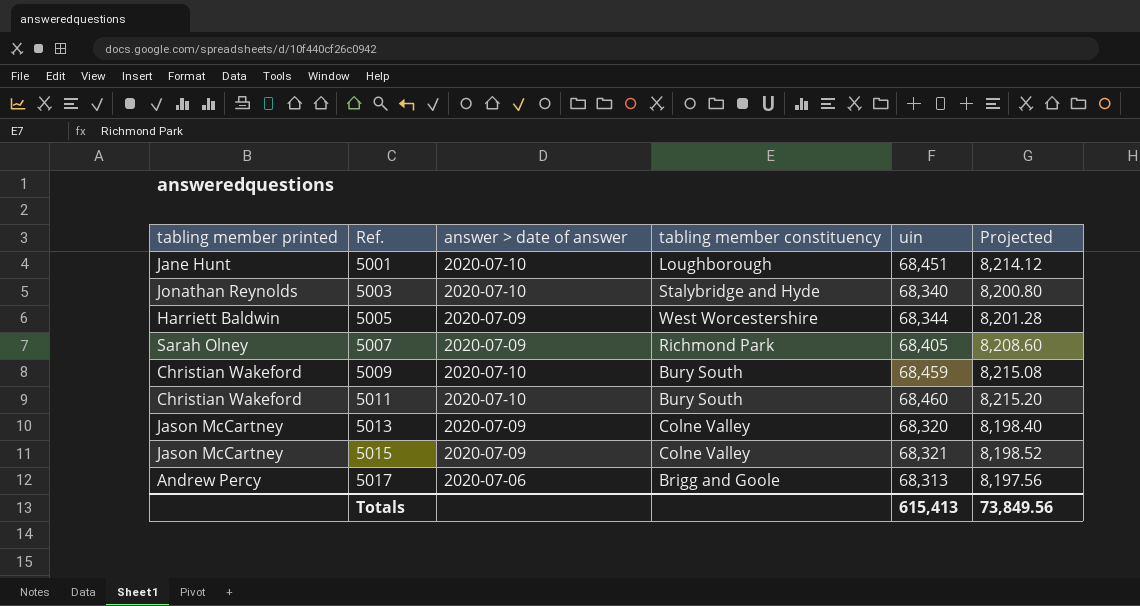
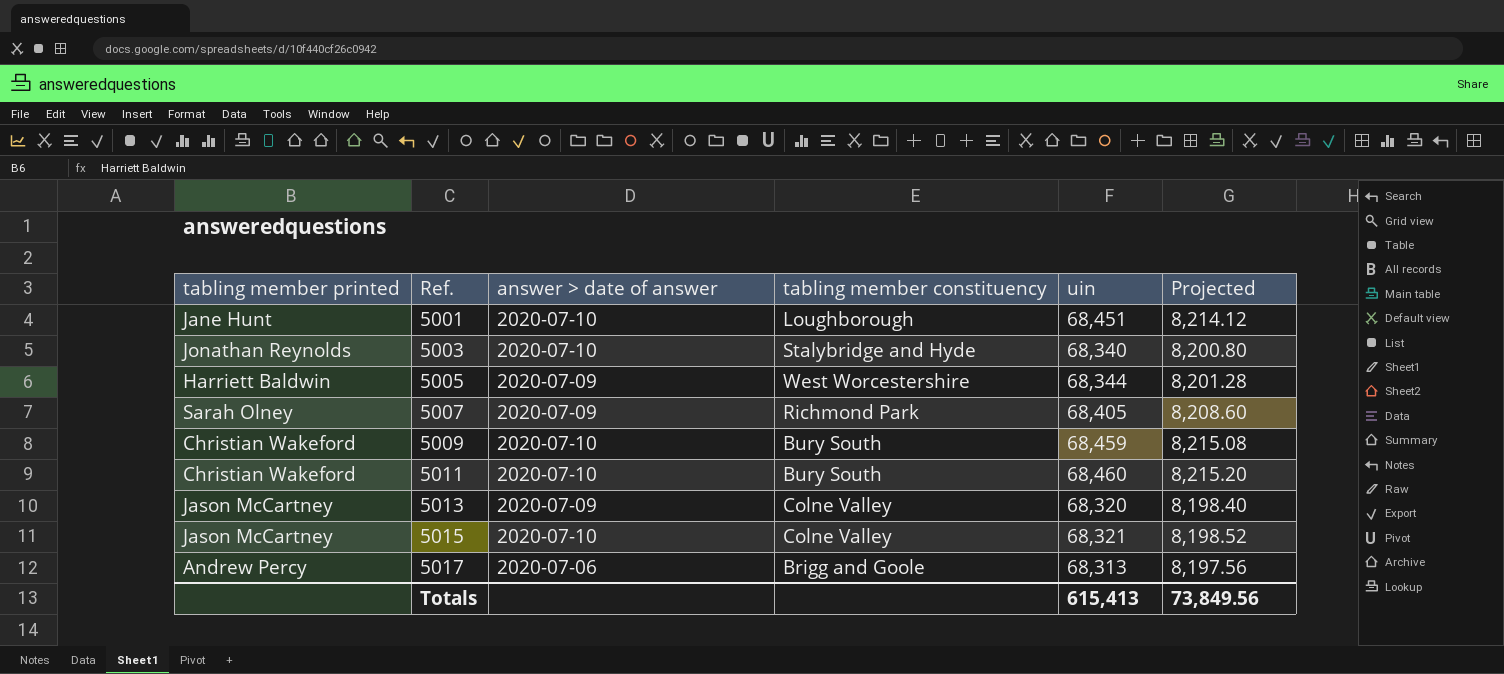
5015 | answer > date of answer: 2020-07-09 -> 2020-07-10

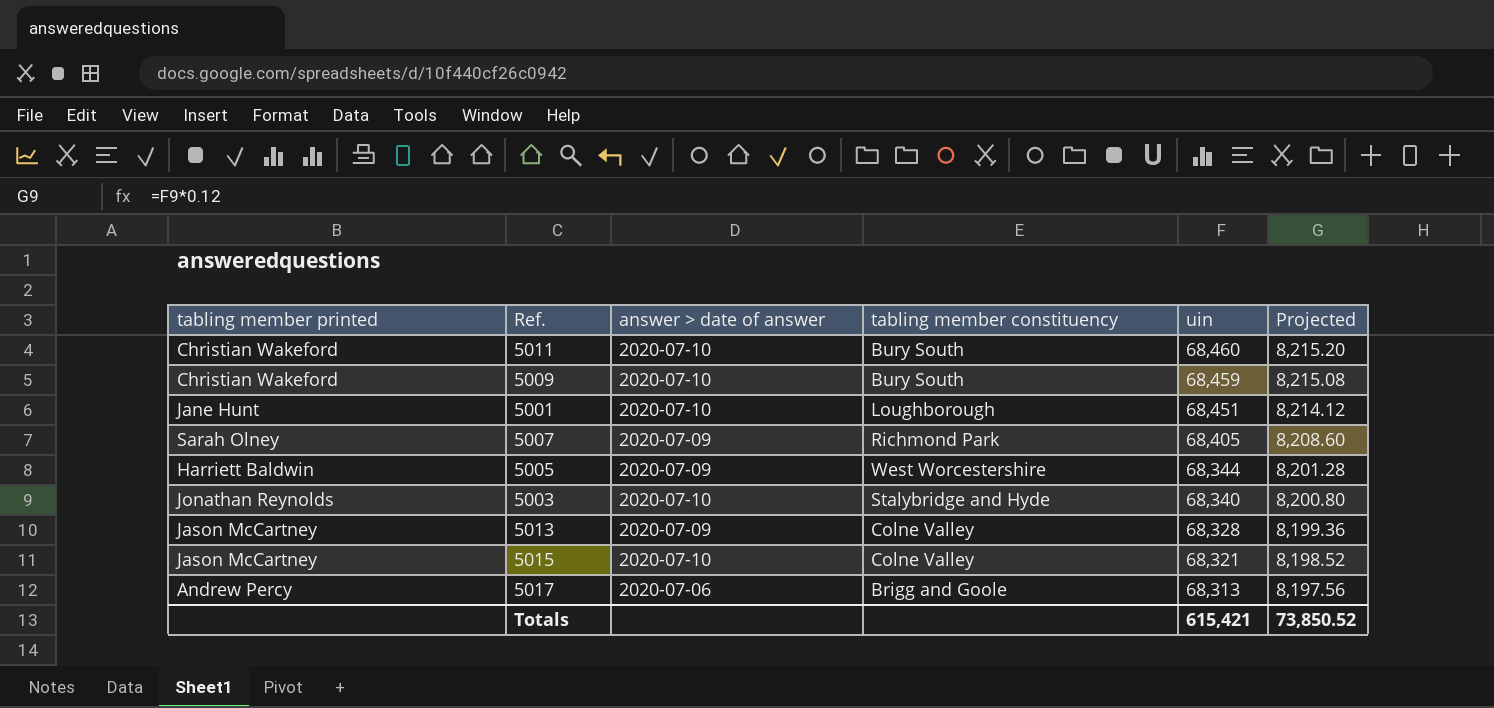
row order: Ref. ascending -> uin descending
5013 | uin: 68,320 -> 68,328
5013 | Projected: 8,198.40 -> 8,199.36
Totals | uin: 615,413 -> 615,421
Totals | Projected: 73,849.56 -> 73,850.52

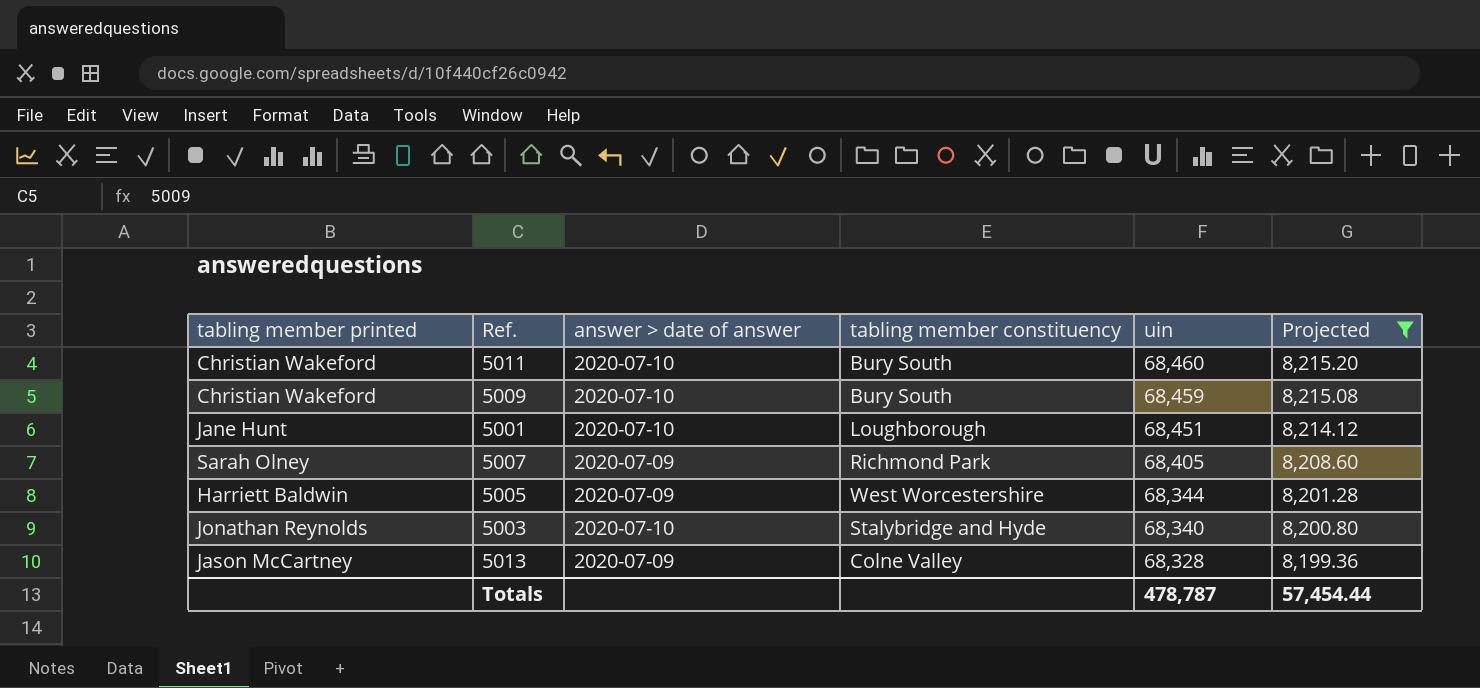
filter: none -> Projected >= 8,199.36
Totals | uin: 615,421 -> 478,787
Totals | Projected: 73,850.52 -> 57,454.44

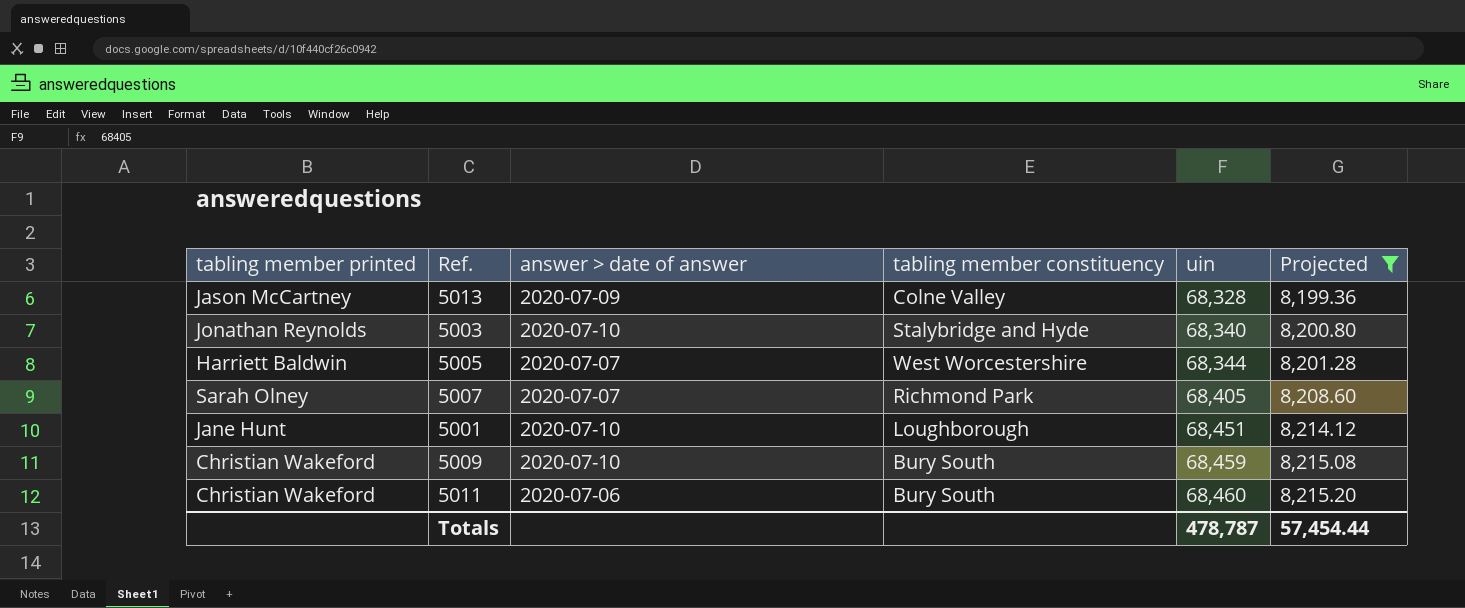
row order: uin descending -> uin ascending
5005 | answer > date of answer: 2020-07-09 -> 2020-07-07
5007 | answer > date of answer: 2020-07-09 -> 2020-07-07
5011 | answer > date of answer: 2020-07-10 -> 2020-07-06

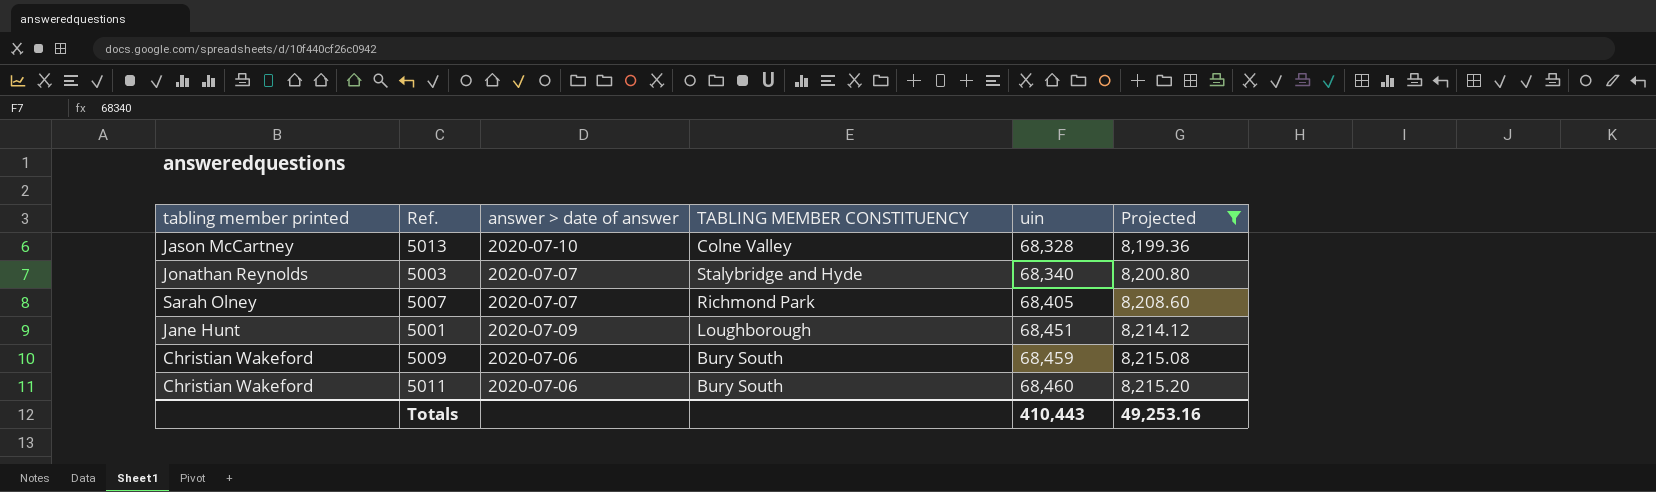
column name: tabling member constituency -> TABLING MEMBER CONSTITUENCY
row 5005: Harriett Baldwin | 2020-07-07 | West Worcestershire | 68,344 | 8,201.28 -> none
5013 | answer > date of answer: 2020-07-09 -> 2020-07-10
5003 | answer > date of answer: 2020-07-10 -> 2020-07-07
5001 | answer > date of answer: 2020-07-10 -> 2020-07-09
5009 | answer > date of answer: 2020-07-10 -> 2020-07-06
Totals | uin: 478,787 -> 410,443
Totals | Projected: 57,454.44 -> 49,253.16

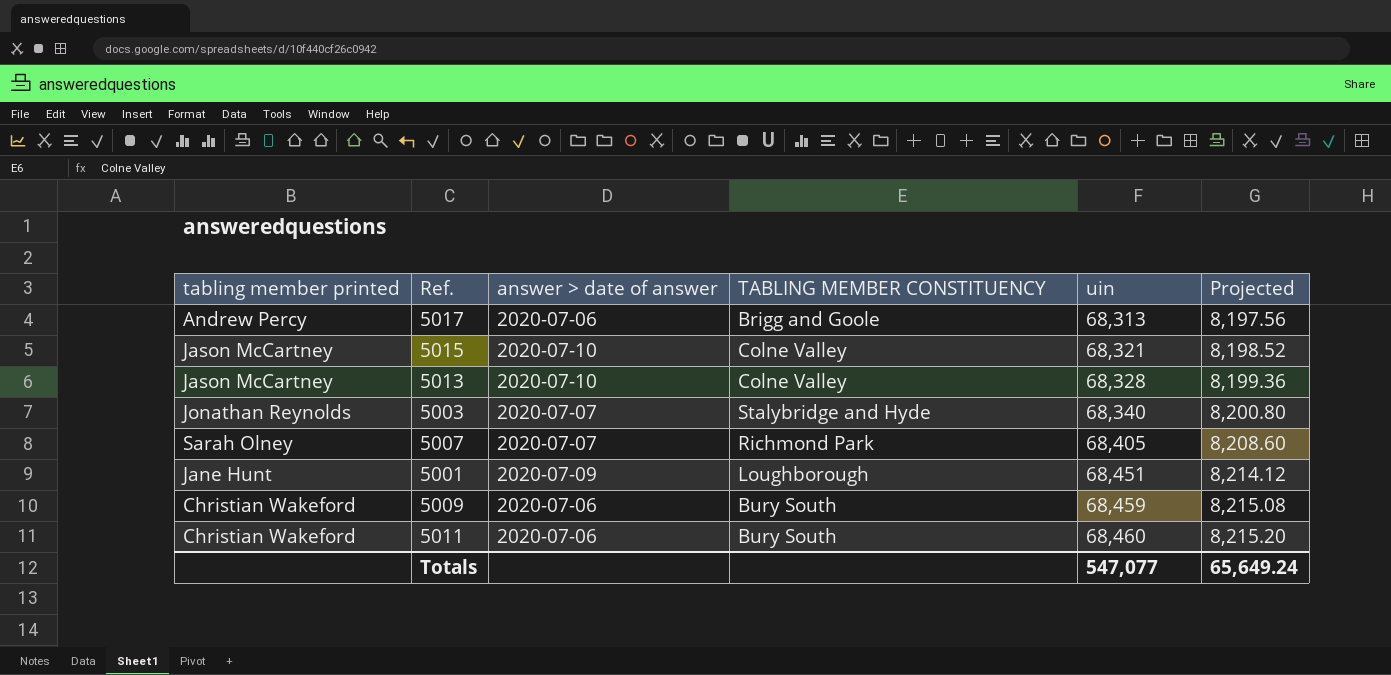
filter: Projected >= 8,199.36 -> none
Totals | uin: 410,443 -> 547,077
Totals | Projected: 49,253.16 -> 65,649.24

